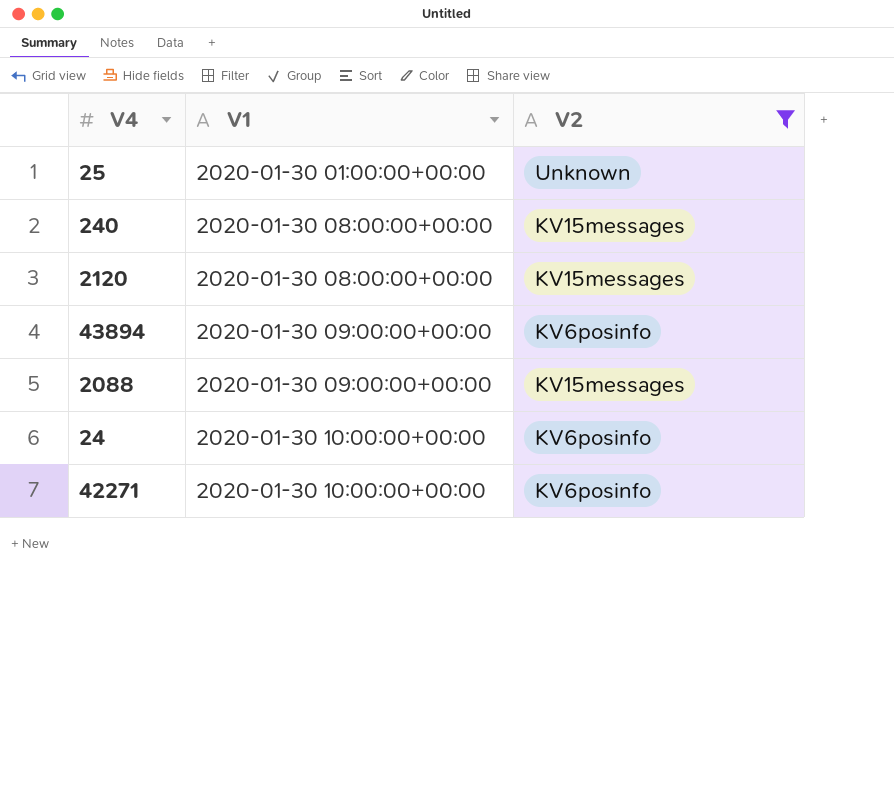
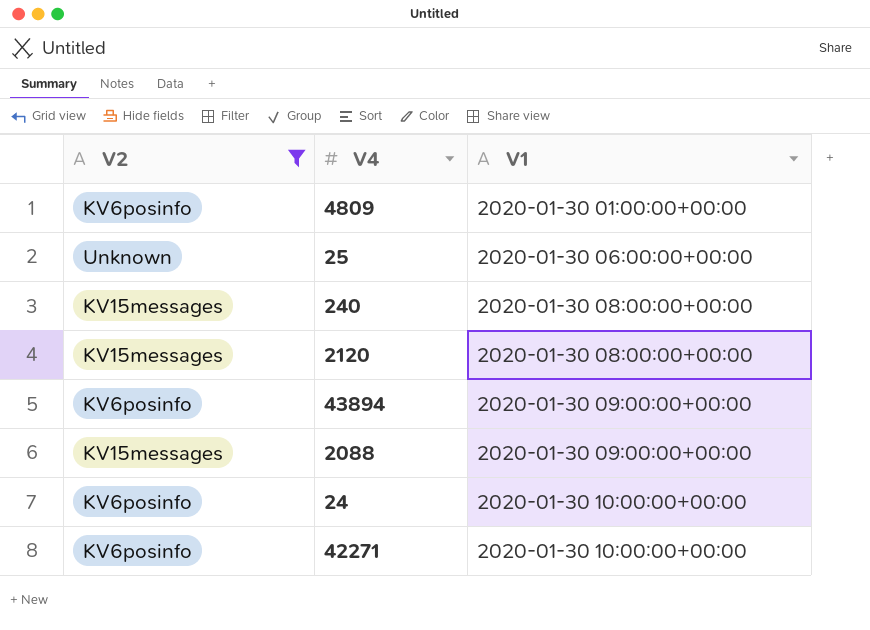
column V2 | position: 3 -> 1
row 4809: none -> KV6posinfo | 2020-01-30 01:00:00+00:00
25 | V1: 2020-01-30 01:00:00+00:00 -> 2020-01-30 06:00:00+00:00

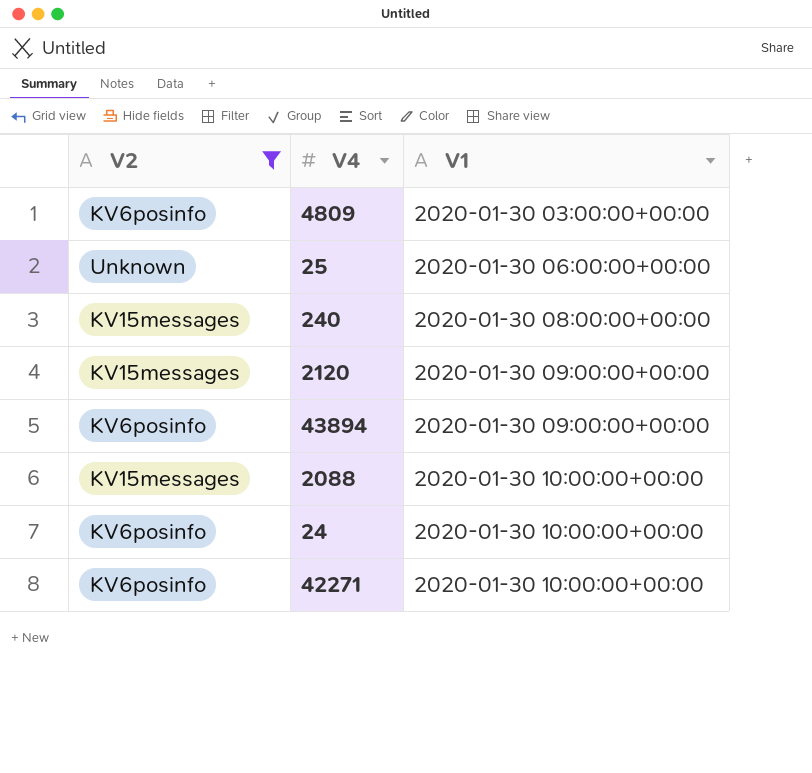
4809 | V1: 2020-01-30 01:00:00+00:00 -> 2020-01-30 03:00:00+00:00
2120 | V1: 2020-01-30 08:00:00+00:00 -> 2020-01-30 09:00:00+00:00
2088 | V1: 2020-01-30 09:00:00+00:00 -> 2020-01-30 10:00:00+00:00

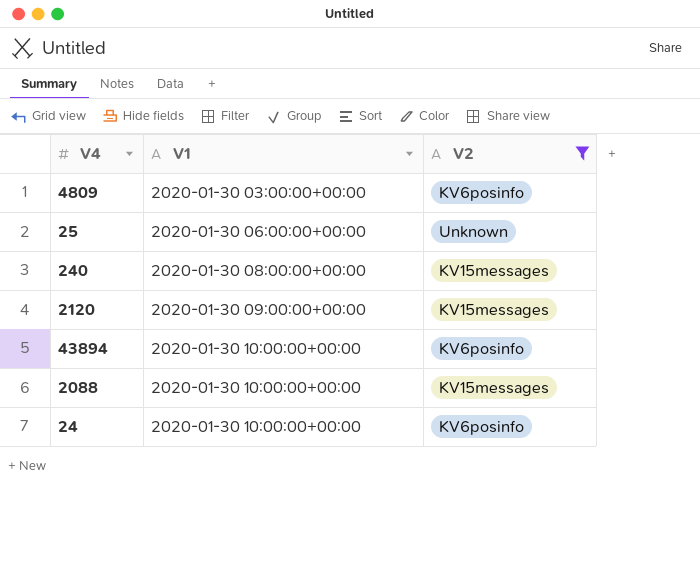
column V2 | position: 1 -> 3
row 42271: KV6posinfo | 2020-01-30 10:00:00+00:00 -> none
43894 | V1: 2020-01-30 09:00:00+00:00 -> 2020-01-30 10:00:00+00:00

